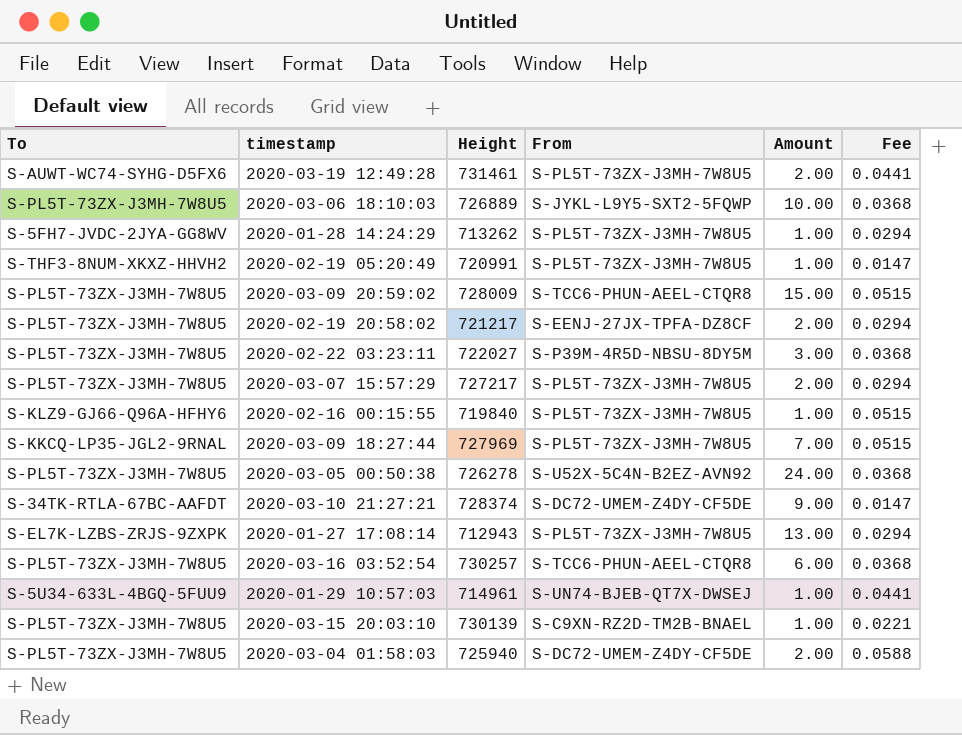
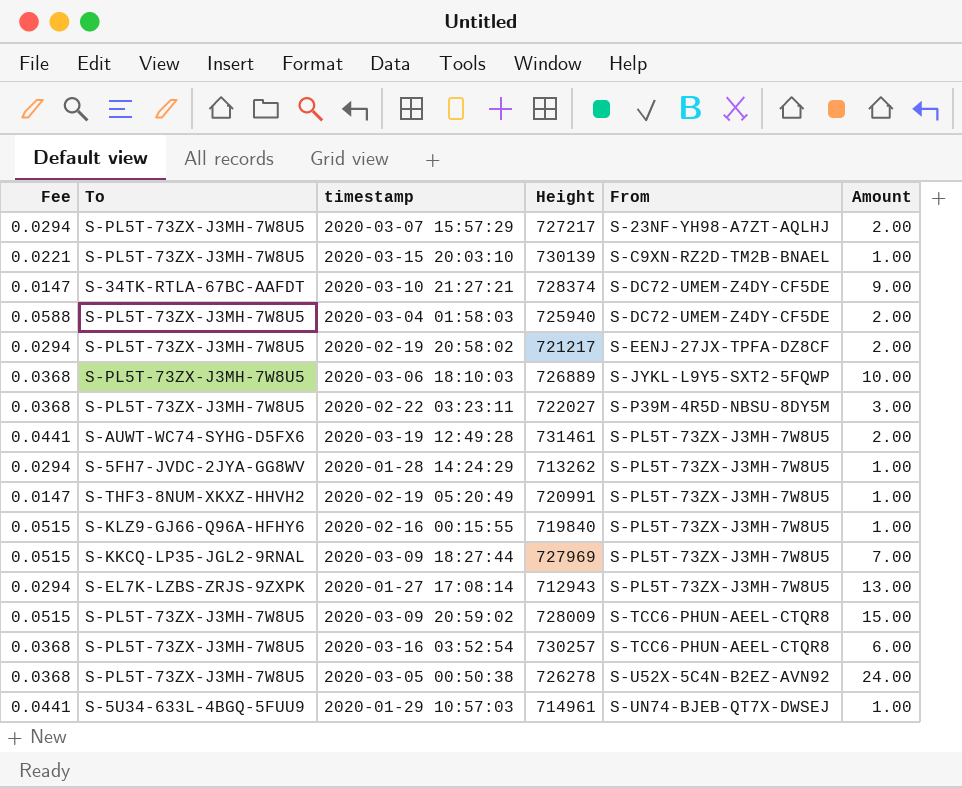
row order: none -> From ascending
column Fee | position: 6 -> 1
2020-03-07 15:57:29 | From: S-PL5T-73ZX-J3MH-7W8U5 -> S-23NF-YH98-A7ZT-AQLHJ

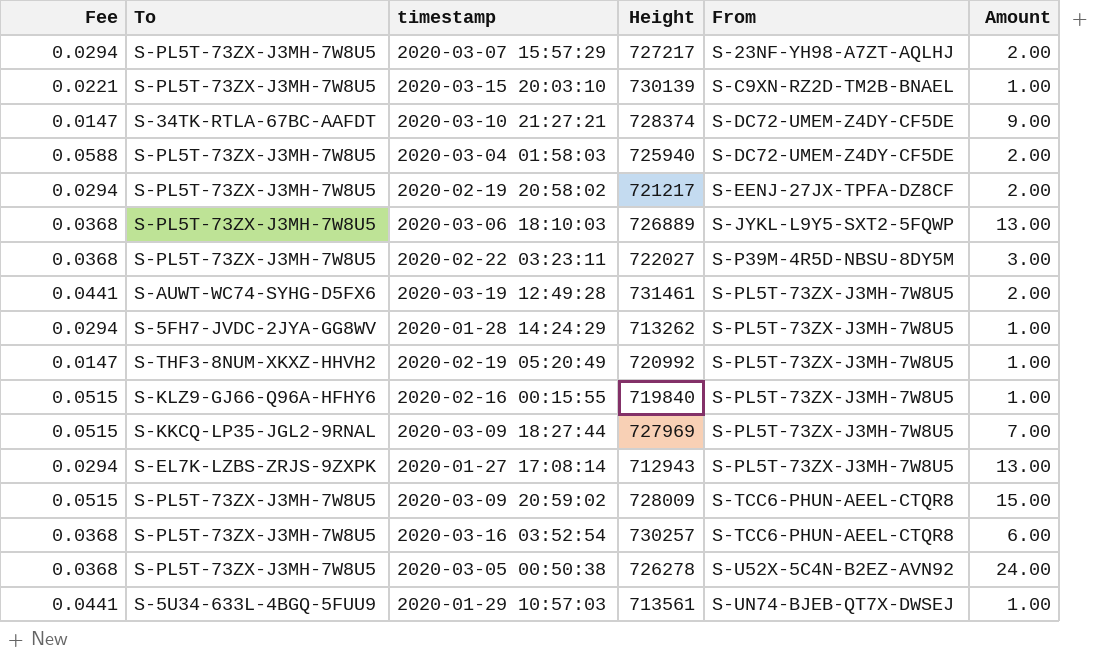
2020-03-06 18:10:03 | Amount: 10.00 -> 13.00
2020-02-19 05:20:49 | Height: 720991 -> 720992
2020-01-29 10:57:03 | Height: 714961 -> 713561

